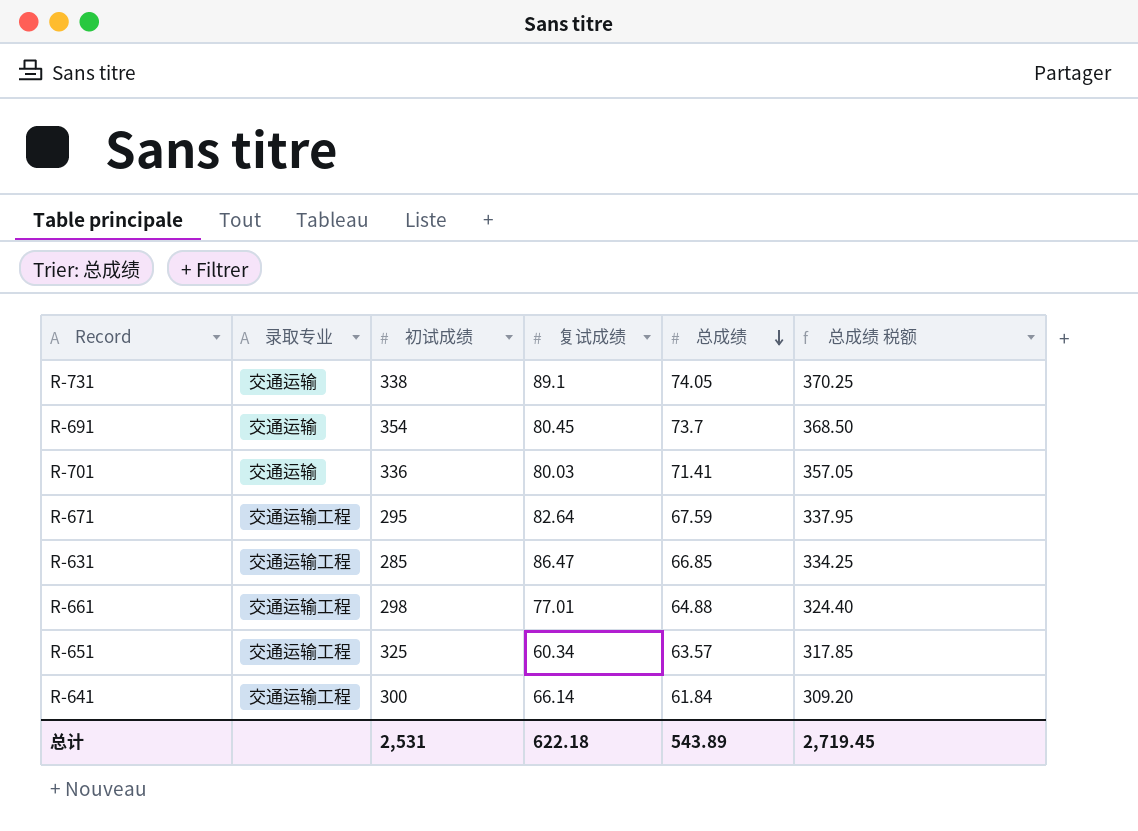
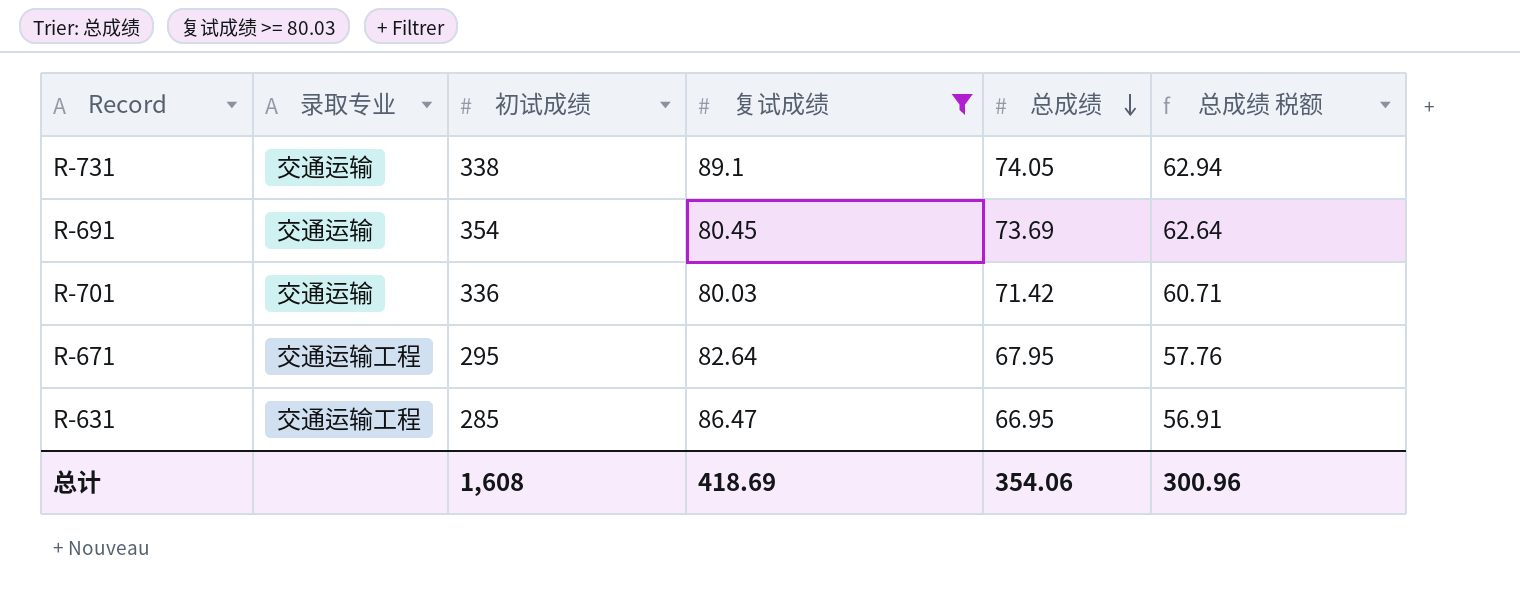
filter: none -> 复试成绩 >= 80.03
column 总成绩 税额 | formula: [总成绩] * 5 -> [总成绩] * 0.85
R-691 | 总成绩: 73.7 -> 73.69
R-701 | 总成绩: 71.41 -> 71.42
R-671 | 总成绩: 67.59 -> 67.95
R-631 | 总成绩: 66.85 -> 66.95
总计 | 初试成绩: 2,531 -> 1,608
总计 | 复试成绩: 622.18 -> 418.69
总计 | 总成绩: 543.89 -> 354.06
总计 | 总成绩 税额: 2,719.45 -> 300.96

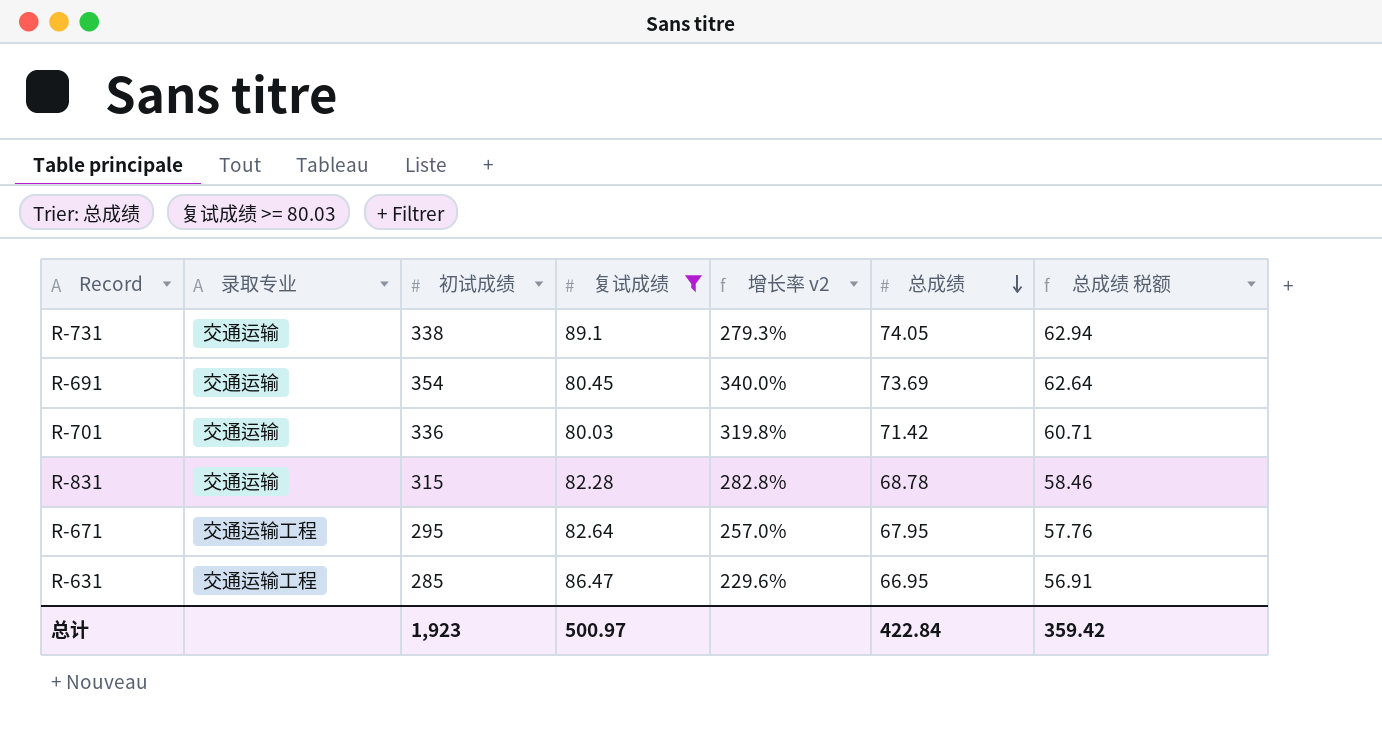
column 增长率 v2 | formula: none -> ([初试成绩] - [复试成绩]) / [复试成绩]
row R-831: none -> 交通运输 | 315 | 82.28 | 282.8% | 68.78 | 58.46
总计 | 初试成绩: 1,608 -> 1,923
总计 | 复试成绩: 418.69 -> 500.97
总计 | 总成绩: 354.06 -> 422.84
总计 | 总成绩 税额: 300.96 -> 359.42

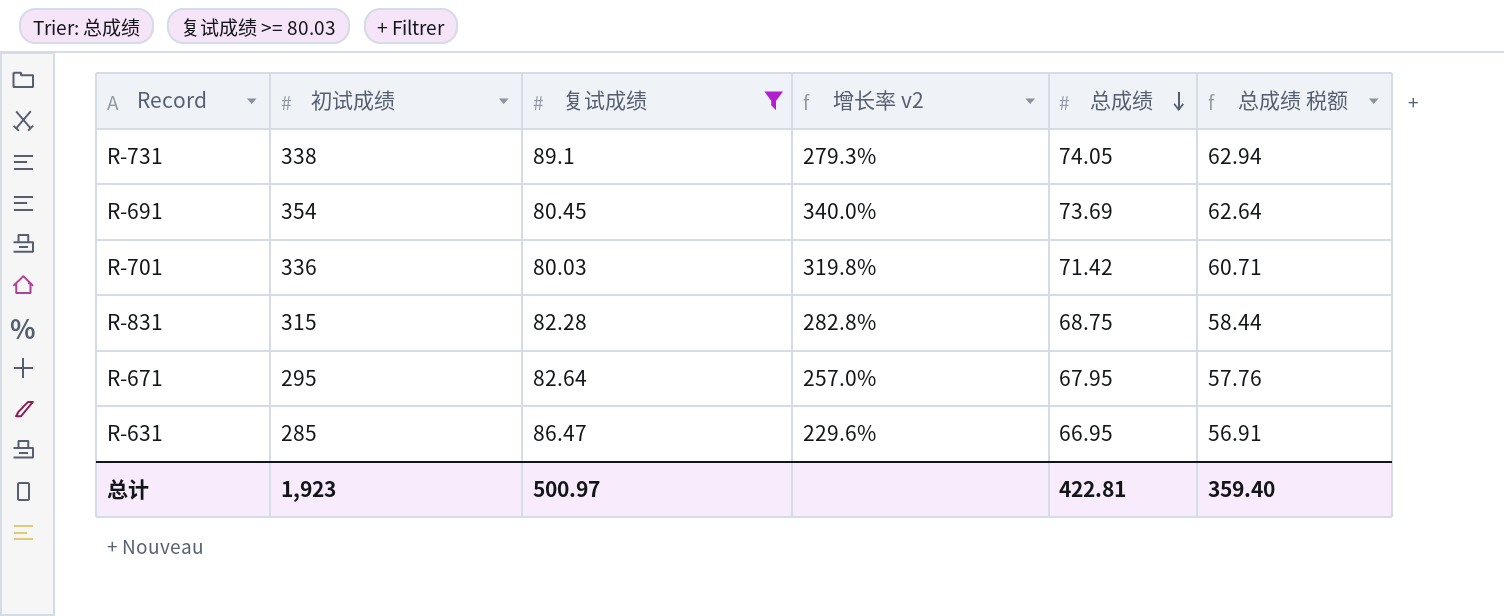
column 录取专业 | position: 2 -> none
R-831 | 总成绩: 68.78 -> 68.75
R-831 | 总成绩 税额: 58.46 -> 58.44
总计 | 总成绩: 422.84 -> 422.81
总计 | 总成绩 税额: 359.42 -> 359.40

